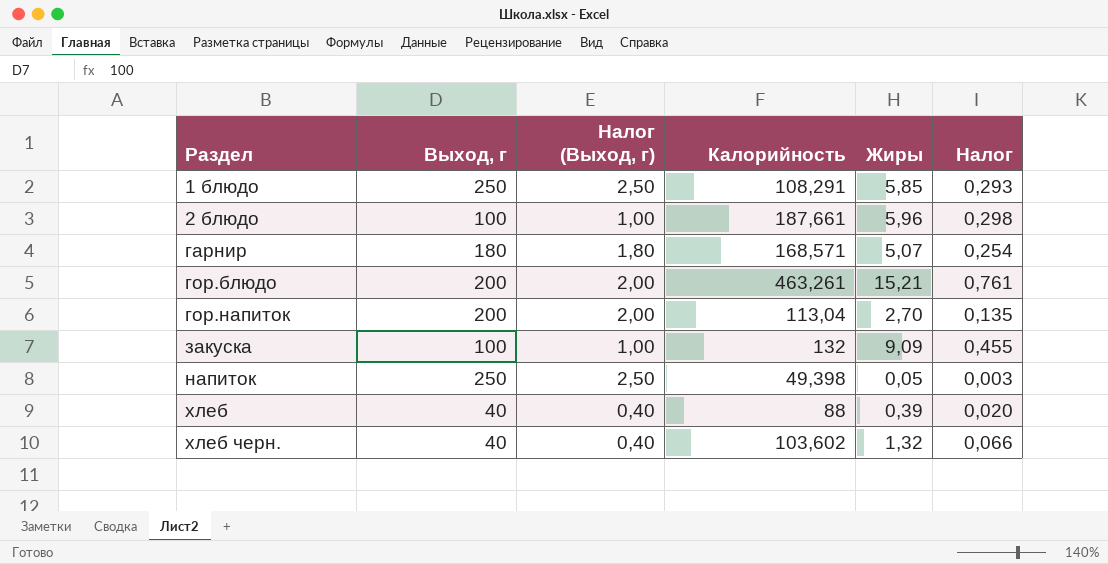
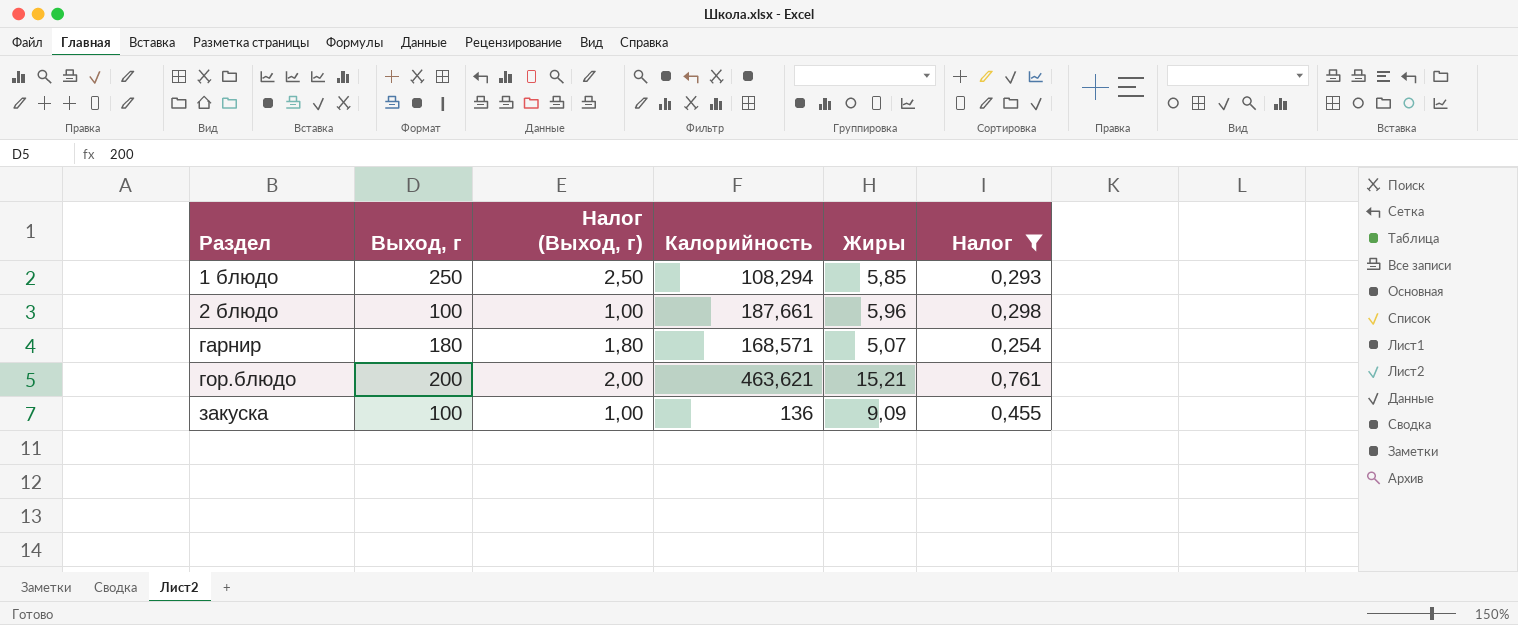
filter: none -> Налог >= 0,254
1 блюдо | Калорийность: 108,291 -> 108,294
гор.блюдо | Калорийность: 463,261 -> 463,621
закуска | Калорийность: 132 -> 136

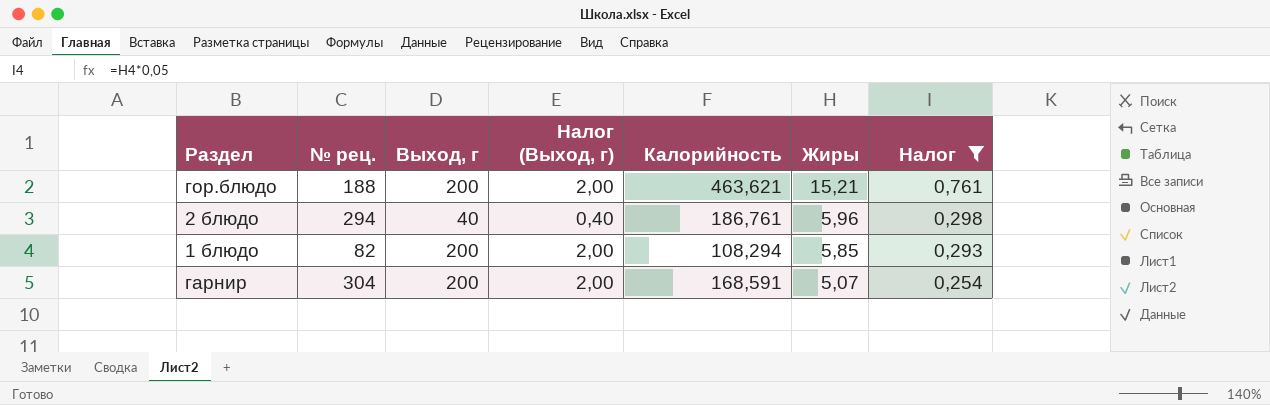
row order: Раздел ascending -> Жиры descending
column № рец. | position: none -> 2
row закуска: 100 | 1,00 | 136 | 9,09 | 0,455 -> none
2 блюдо | Выход, г: 100 -> 40
2 блюдо | Налог (Выход, г): 1,00 -> 0,40
2 блюдо | Калорийность: 187,661 -> 186,761
1 блюдо | Выход, г: 250 -> 200
1 блюдо | Налог (Выход, г): 2,50 -> 2,00
гарнир | Выход, г: 180 -> 200
гарнир | Налог (Выход, г): 1,80 -> 2,00
гарнир | Калорийность: 168,571 -> 168,591

